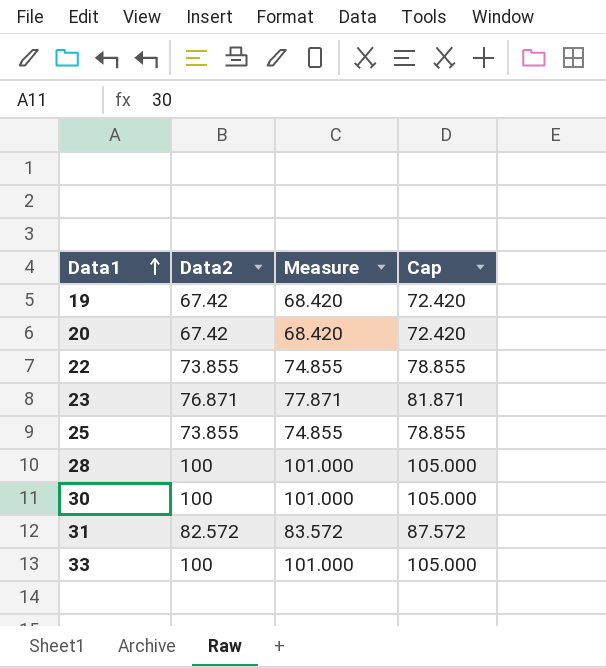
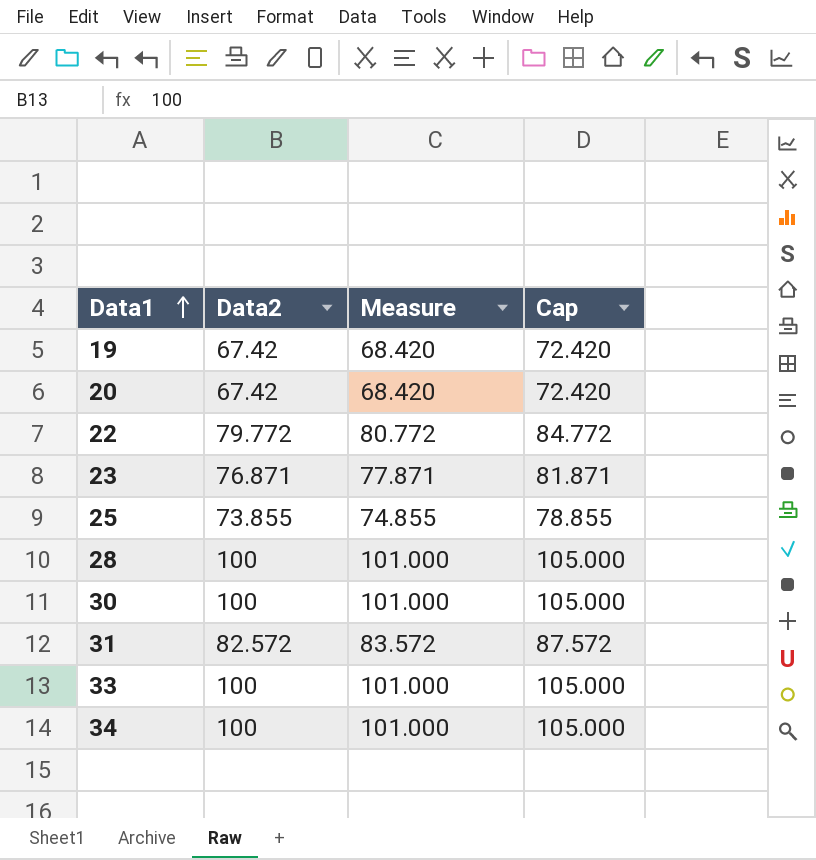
22 | Data2: 73.855 -> 79.772
22 | Measure: 74.855 -> 80.772
22 | Cap: 78.855 -> 84.772
row 34: none -> 100 | 101.000 | 105.000

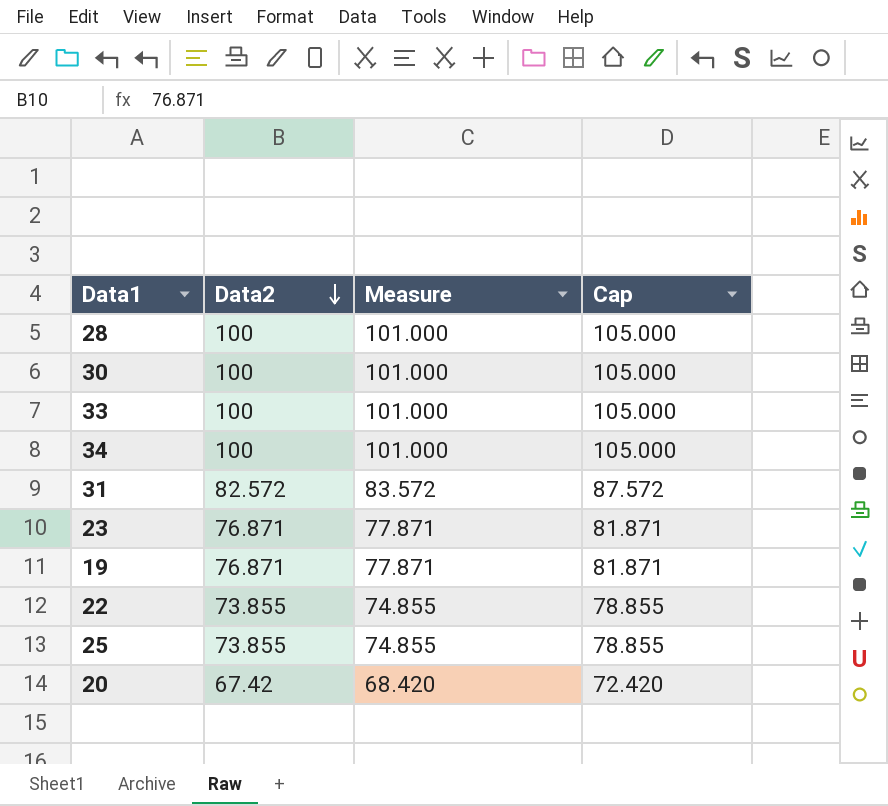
row order: Data1 ascending -> Data2 descending
19 | Data2: 67.42 -> 76.871
19 | Measure: 68.420 -> 77.871
19 | Cap: 72.420 -> 81.871
22 | Data2: 79.772 -> 73.855
22 | Measure: 80.772 -> 74.855
22 | Cap: 84.772 -> 78.855

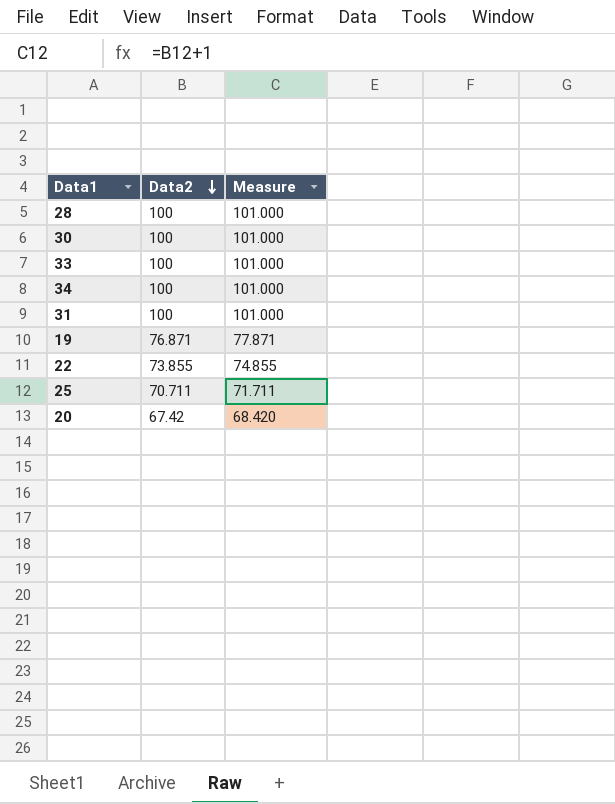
column Cap | formula: [Data2] + 5 -> none
row 23: 76.871 | 77.871 | 81.871 -> none
31 | Data2: 82.572 -> 100
31 | Measure: 83.572 -> 101.000
25 | Data2: 73.855 -> 70.711
25 | Measure: 74.855 -> 71.711

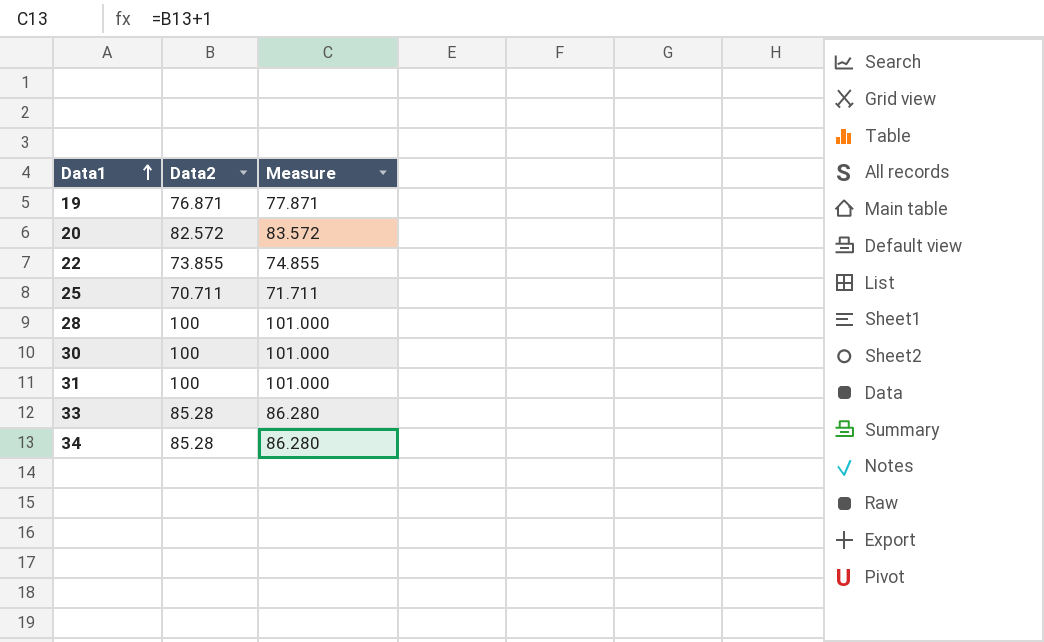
row order: Data2 descending -> Data1 ascending
20 | Data2: 67.42 -> 82.572
20 | Measure: 68.420 -> 83.572
33 | Data2: 100 -> 85.28
33 | Measure: 101.000 -> 86.280
34 | Data2: 100 -> 85.28
34 | Measure: 101.000 -> 86.280

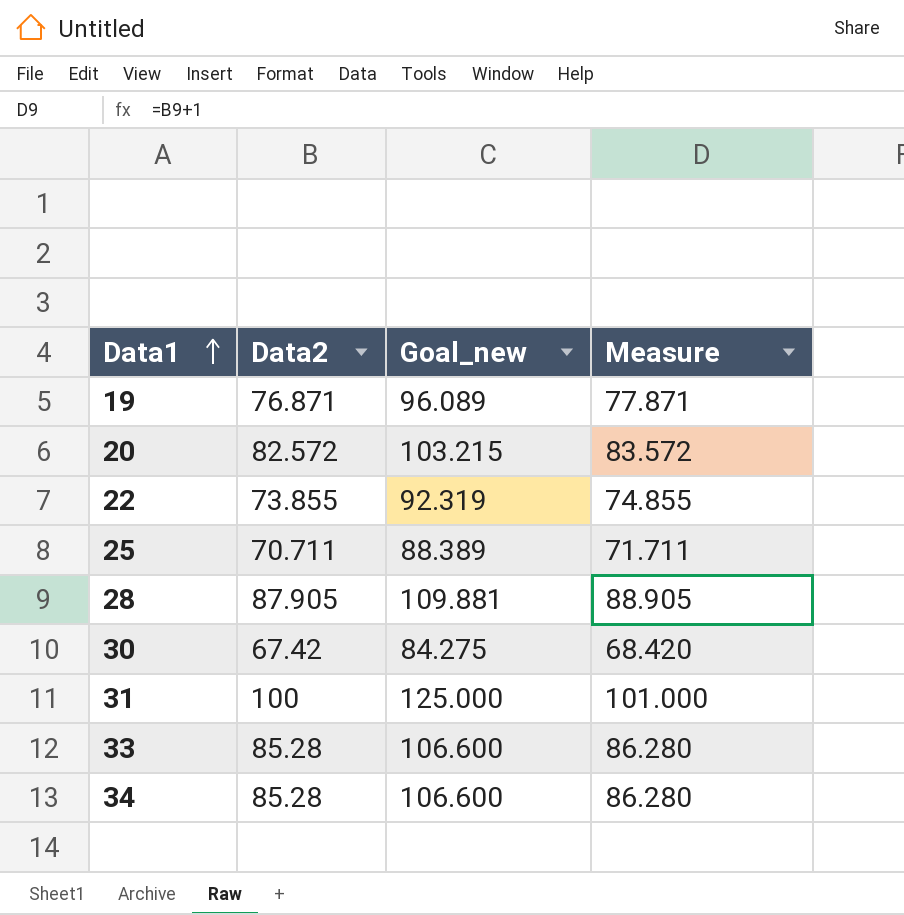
column Goal_new | formula: none -> [Data2] * 1.25
28 | Data2: 100 -> 87.905
28 | Measure: 101.000 -> 88.905
30 | Data2: 100 -> 67.42
30 | Measure: 101.000 -> 68.420

